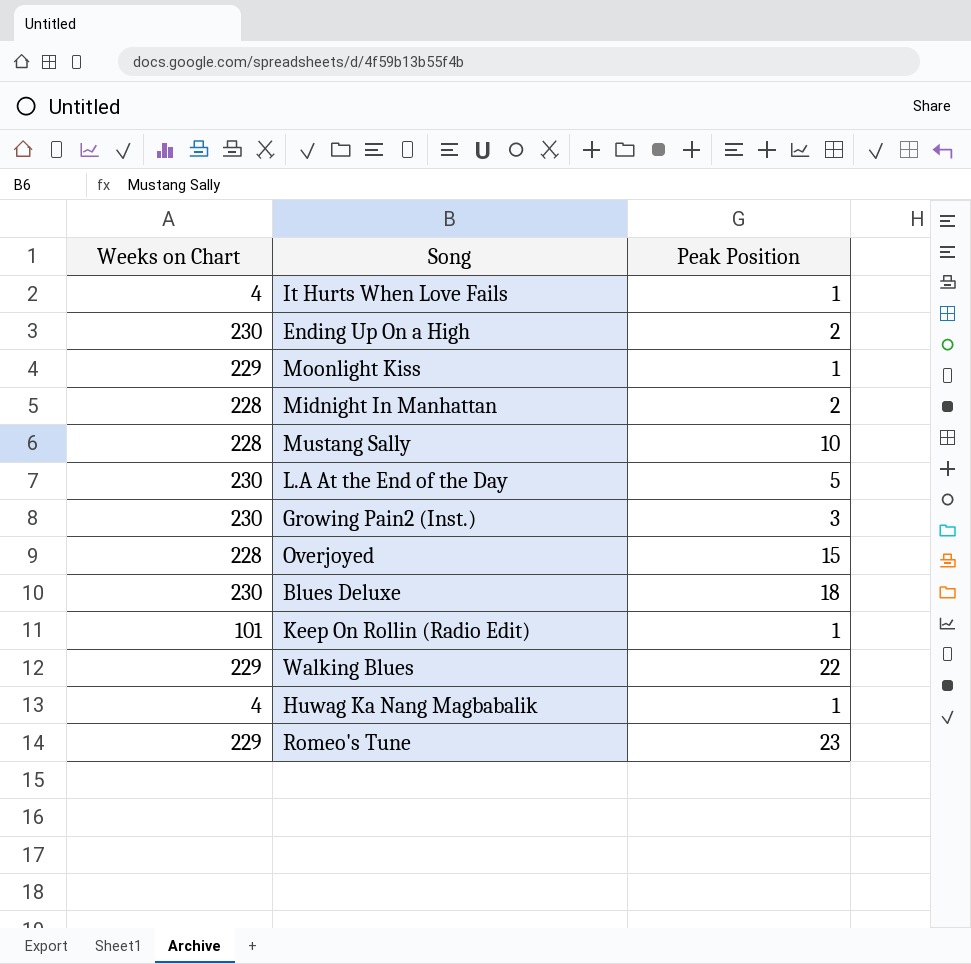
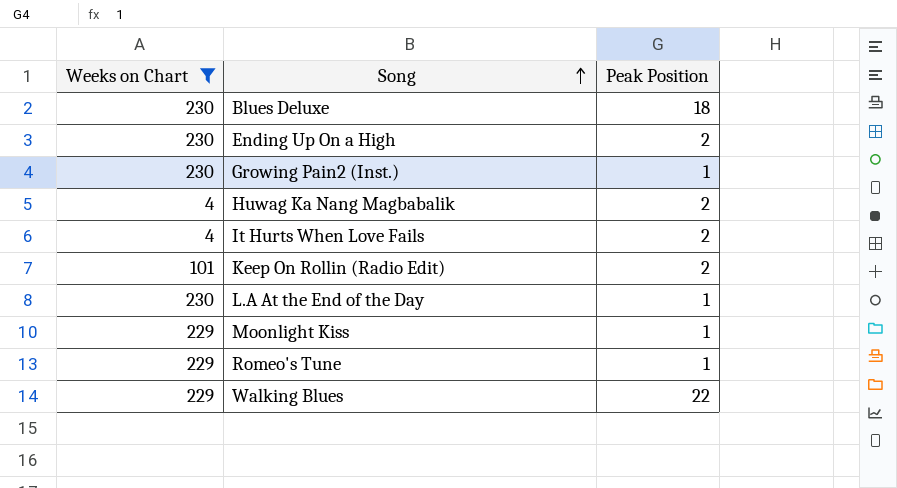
filter: none -> Weeks on Chart != 228
row order: none -> Song ascending
Growing Pain2 (Inst.) | Peak Position: 3 -> 1
Huwag Ka Nang Magbabalik | Peak Position: 1 -> 2
It Hurts When Love Fails | Peak Position: 1 -> 2
Keep On Rollin (Radio Edit) | Peak Position: 1 -> 2
L.A At the End of the Day | Peak Position: 5 -> 1
Romeo's Tune | Peak Position: 23 -> 1

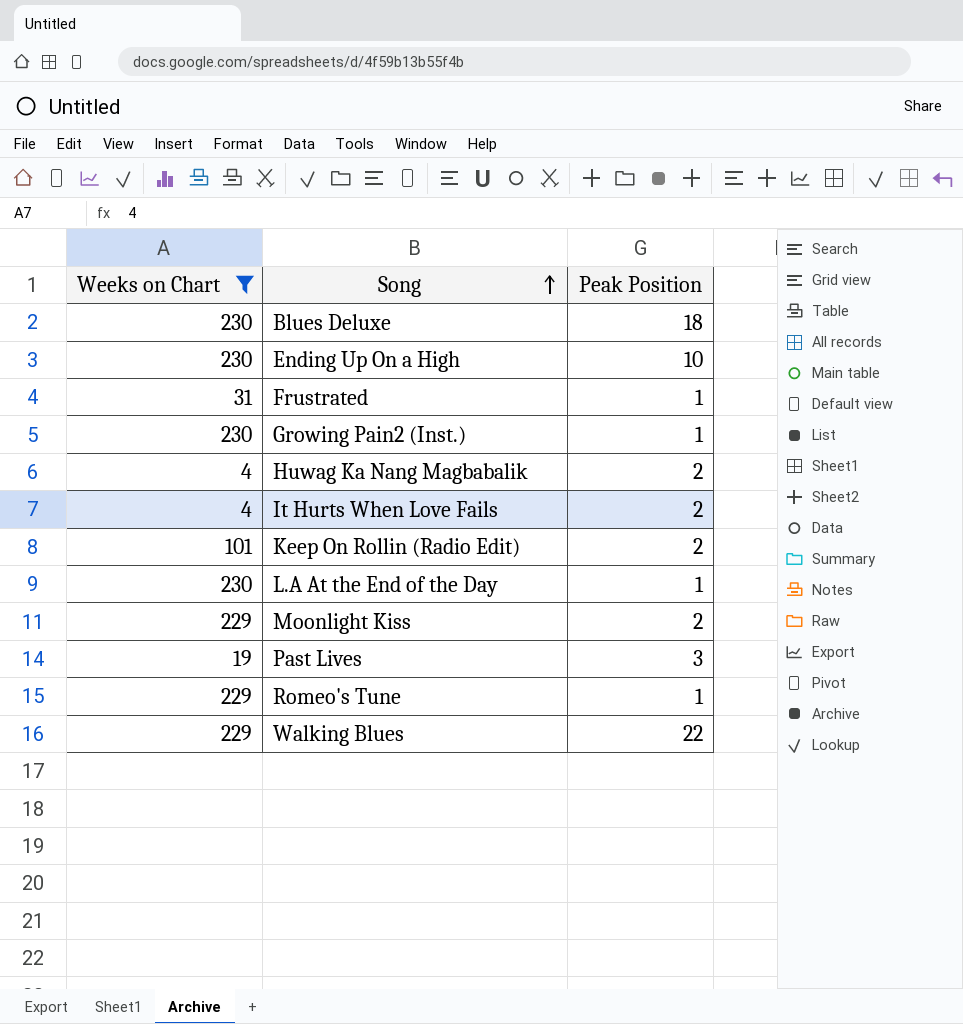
Ending Up On a High | Peak Position: 2 -> 10
row Frustrated: none -> 31 | 1
Moonlight Kiss | Peak Position: 1 -> 2
row Past Lives: none -> 19 | 3

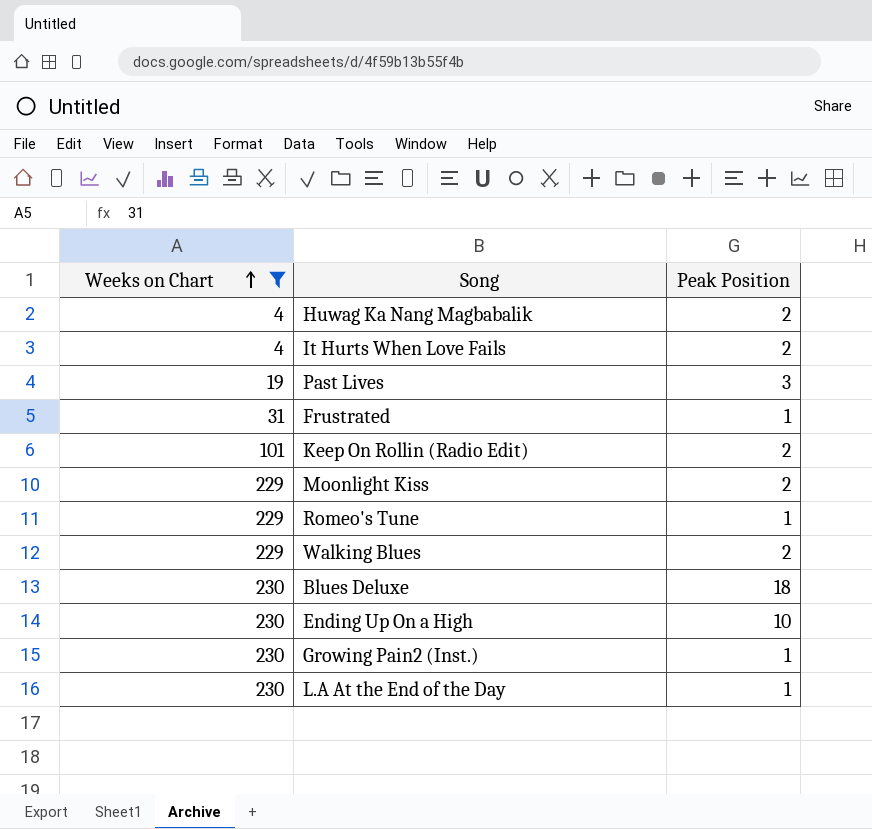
row order: Song ascending -> Weeks on Chart ascending
Walking Blues | Peak Position: 22 -> 2

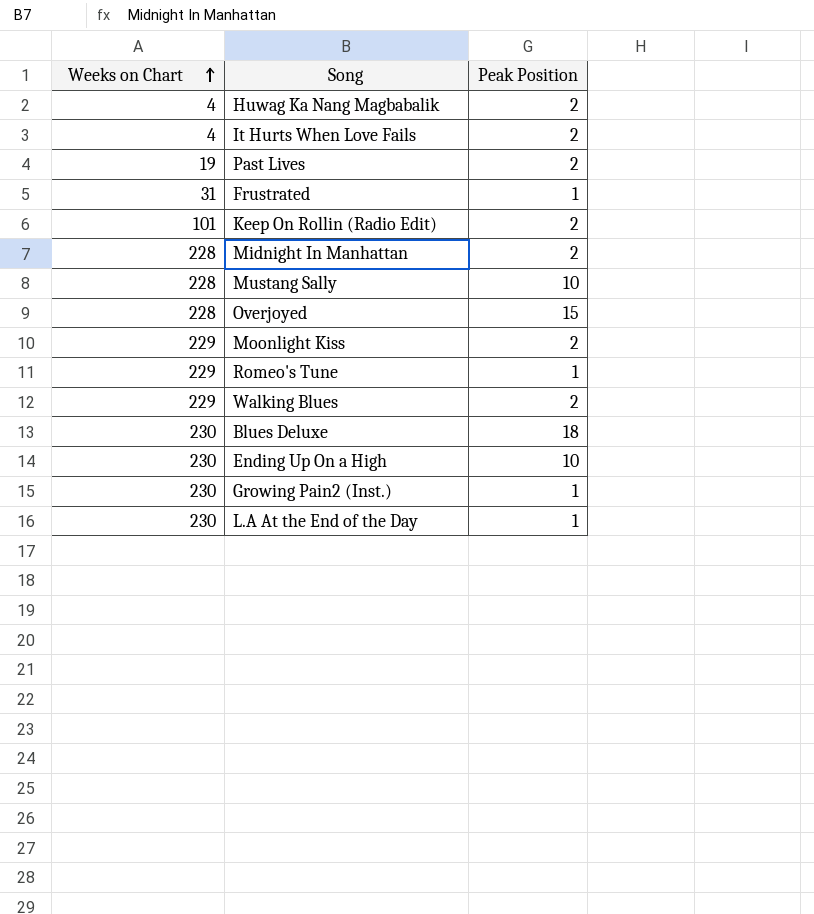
filter: Weeks on Chart != 228 -> none
Past Lives | Peak Position: 3 -> 2

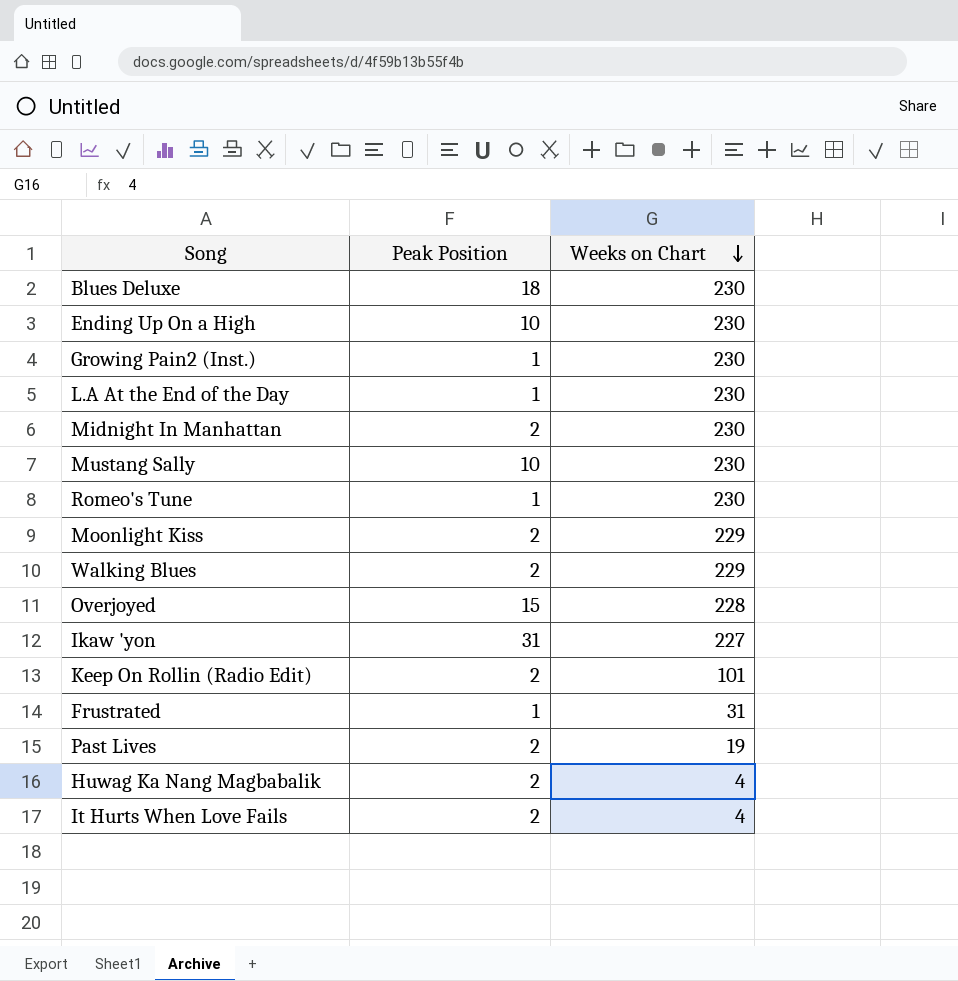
row order: Weeks on Chart ascending -> Weeks on Chart descending
column Weeks on Chart | position: 1 -> 3
Midnight In Manhattan | Weeks on Chart: 228 -> 230
Mustang Sally | Weeks on Chart: 228 -> 230
Romeo's Tune | Weeks on Chart: 229 -> 230
row Ikaw 'yon: none -> 31 | 227

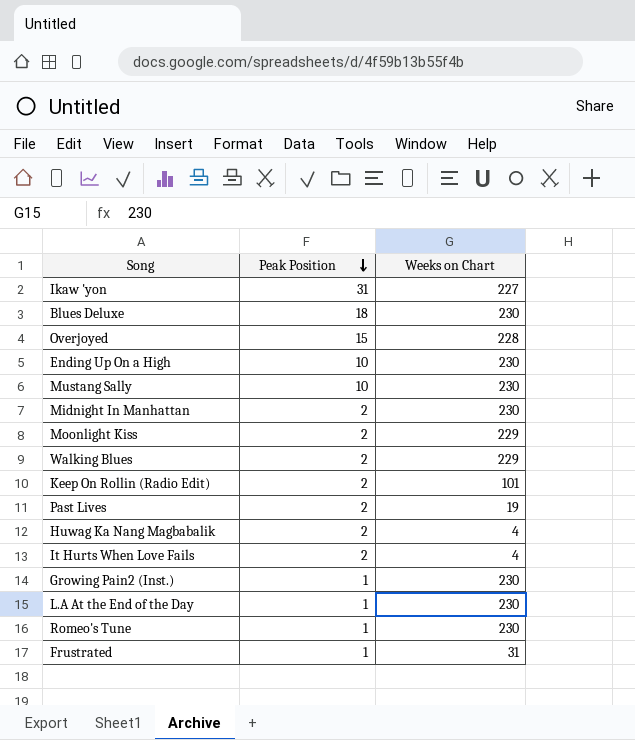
row order: Weeks on Chart descending -> Peak Position descending

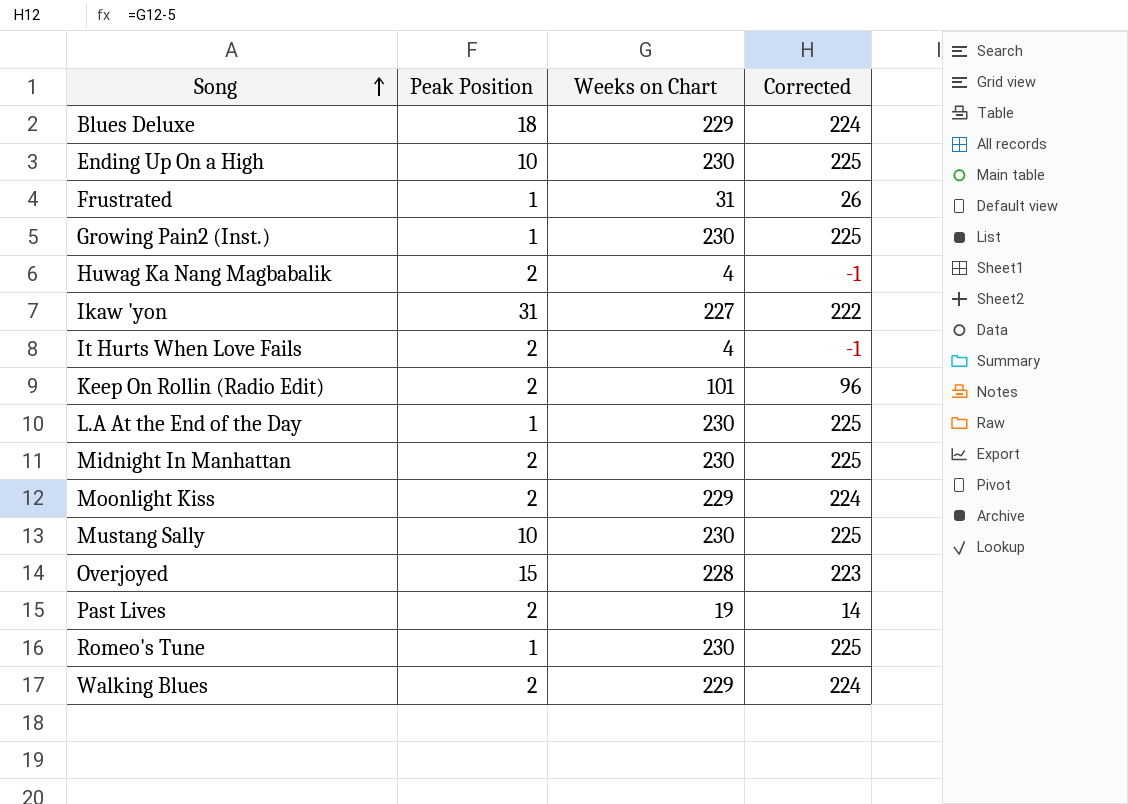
row order: Peak Position descending -> Song ascending
column Corrected | formula: none -> [Weeks on Chart] - 5
Blues Deluxe | Weeks on Chart: 230 -> 229

